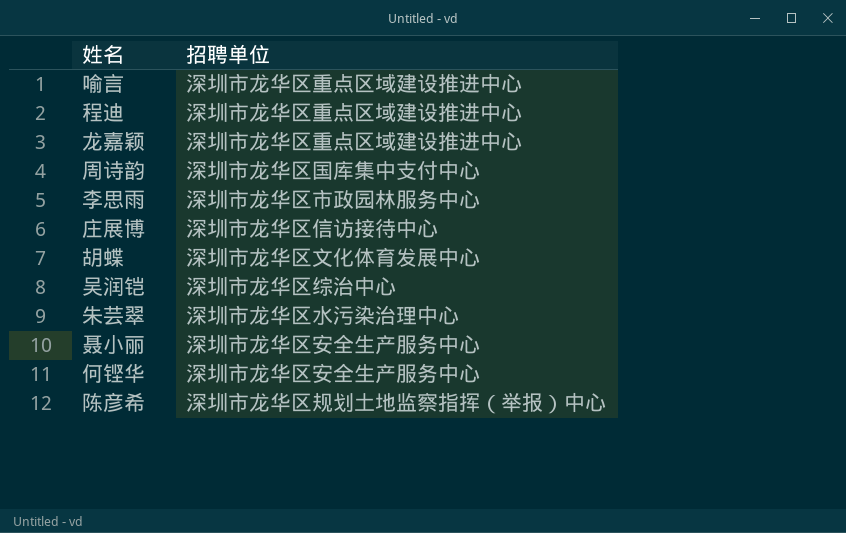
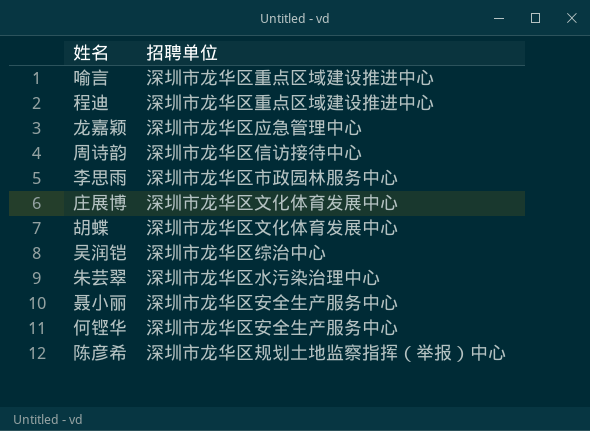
龙嘉颖 | 招聘单位: 深圳市龙华区重点区域建设推进中心 -> 深圳市龙华区应急管理中心
周诗韵 | 招聘单位: 深圳市龙华区国库集中支付中心 -> 深圳市龙华区信访接待中心
庄展博 | 招聘单位: 深圳市龙华区信访接待中心 -> 深圳市龙华区文化体育发展中心

